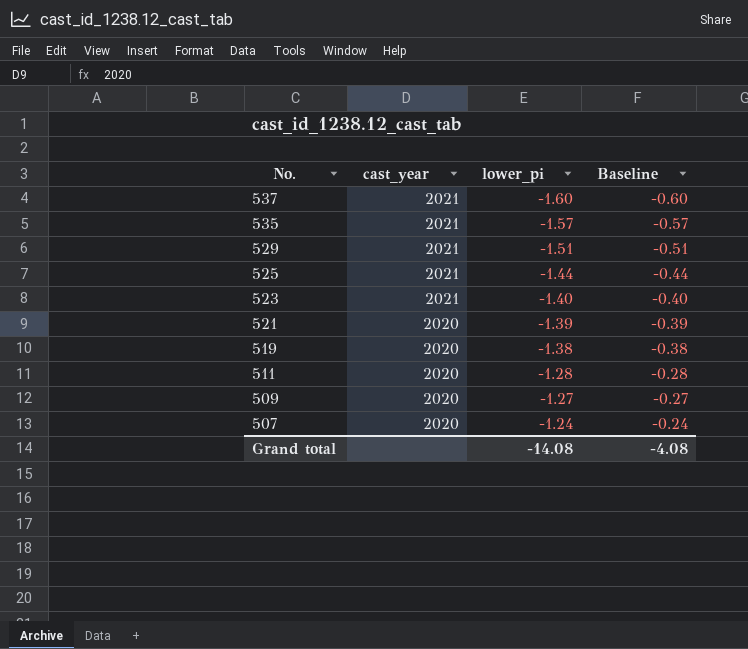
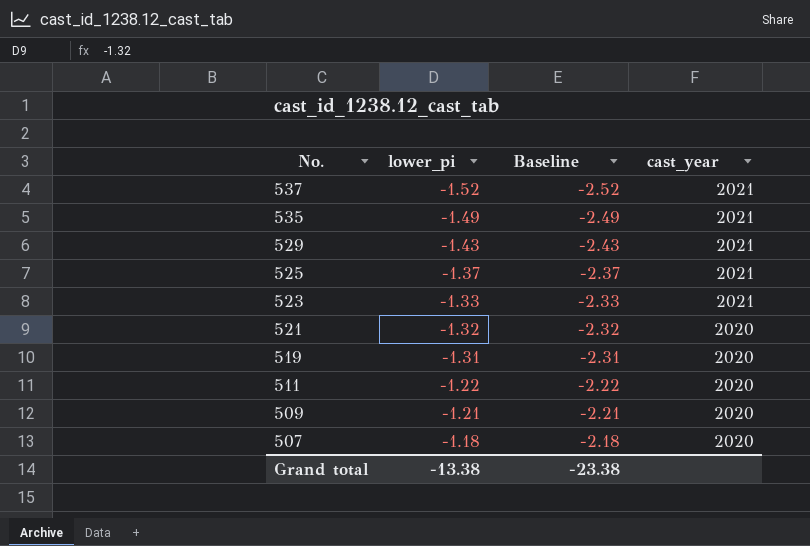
column Baseline | formula: [lower_pi] + 1 -> [lower_pi] - 1
column cast_year | position: 2 -> 4
537 | lower_pi: -1.60 -> -1.52
535 | lower_pi: -1.57 -> -1.49
529 | lower_pi: -1.51 -> -1.43
525 | lower_pi: -1.44 -> -1.37
523 | lower_pi: -1.40 -> -1.33
521 | lower_pi: -1.39 -> -1.32
519 | lower_pi: -1.38 -> -1.31
511 | lower_pi: -1.28 -> -1.22
509 | lower_pi: -1.27 -> -1.21
507 | lower_pi: -1.24 -> -1.18
Grand total | lower_pi: -14.08 -> -13.38
Grand total | Baseline: -4.08 -> -23.38

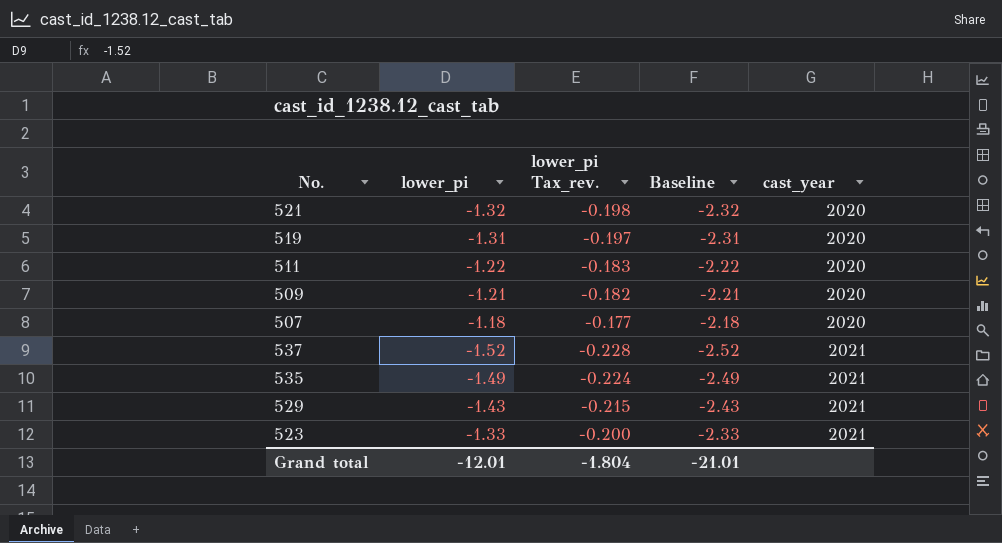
row order: No. descending -> cast_year ascending
column lower_pi Tax_rev. | formula: none -> [lower_pi] * 0.15
row 525: -1.37 | -2.37 | 2021 -> none
Grand total | lower_pi: -13.38 -> -12.01
Grand total | Baseline: -23.38 -> -21.01

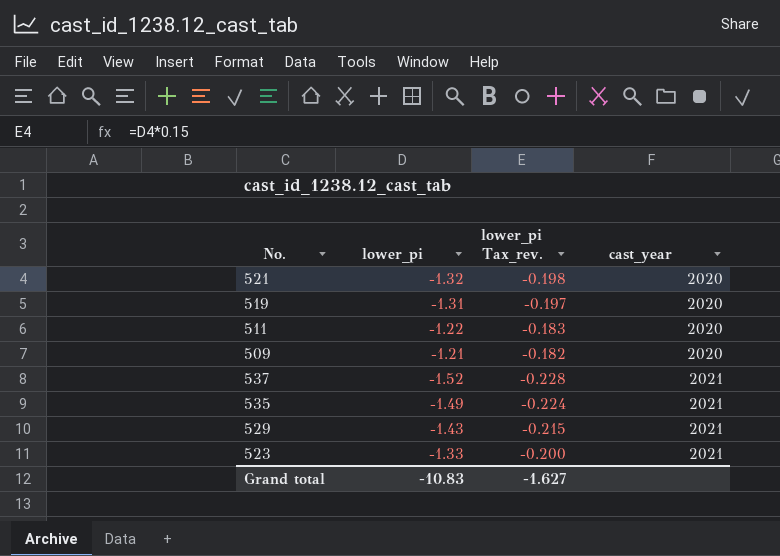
column Baseline | formula: [lower_pi] - 1 -> none
row 507: -1.18 | -0.177 | -2.18 | 2020 -> none
Grand total | lower_pi: -12.01 -> -10.83
Grand total | lower_pi Tax_rev.: -1.804 -> -1.627

